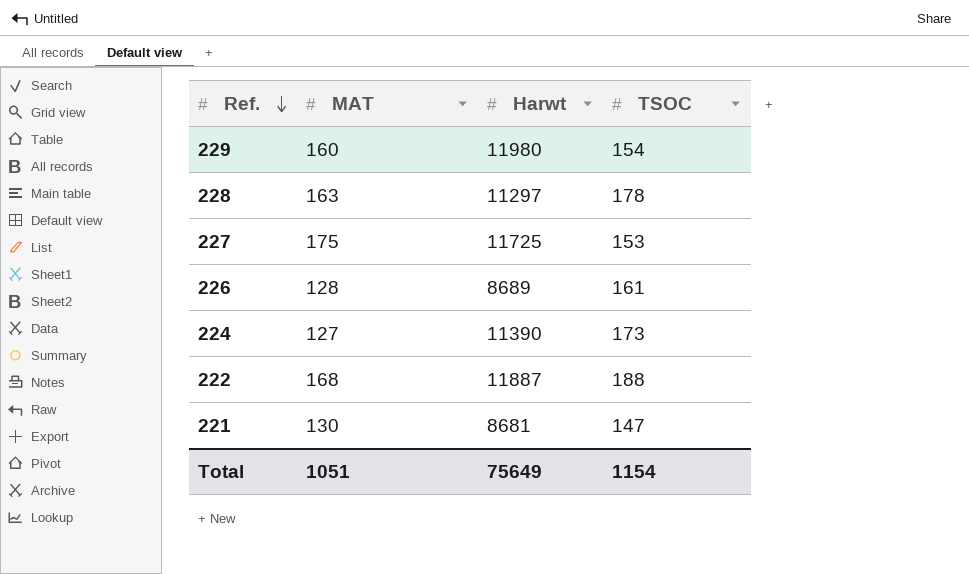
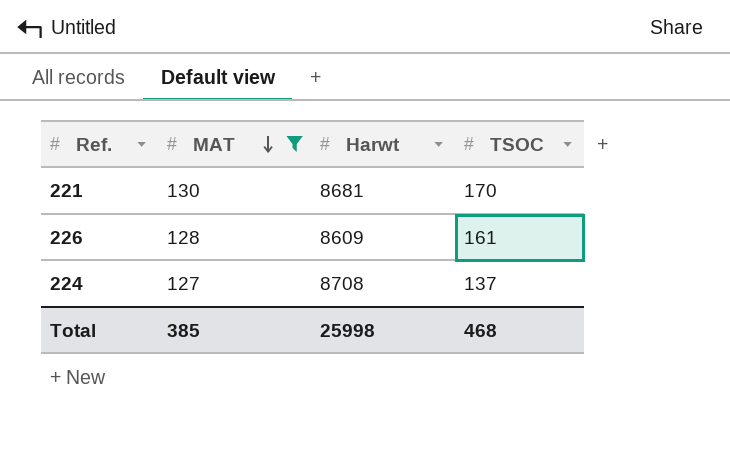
filter: none -> MAT <= 130
row order: Ref. descending -> MAT descending
221 | TSOC: 147 -> 170
226 | Harwt: 8689 -> 8609
224 | Harwt: 11390 -> 8708
224 | TSOC: 173 -> 137
Total | MAT: 1051 -> 385
Total | Harwt: 75649 -> 25998
Total | TSOC: 1154 -> 468

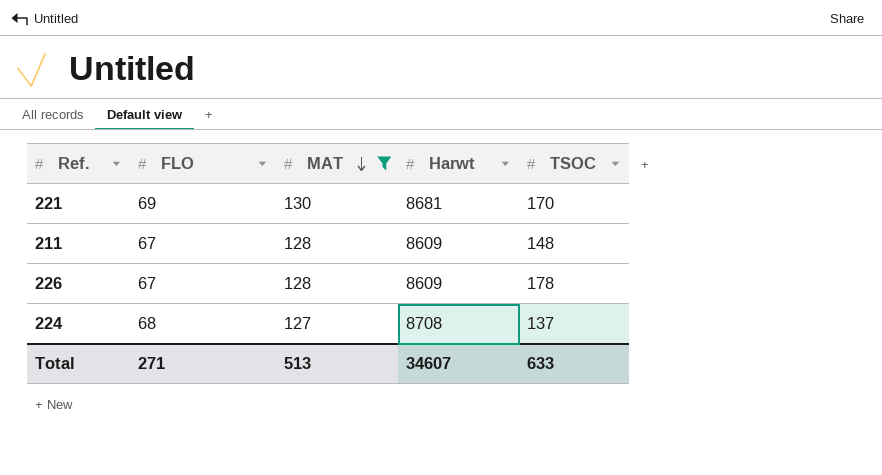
column FLO | position: none -> 2
row 211: none -> 67 | 128 | 8609 | 148
226 | TSOC: 161 -> 178
Total | MAT: 385 -> 513
Total | Harwt: 25998 -> 34607
Total | TSOC: 468 -> 633

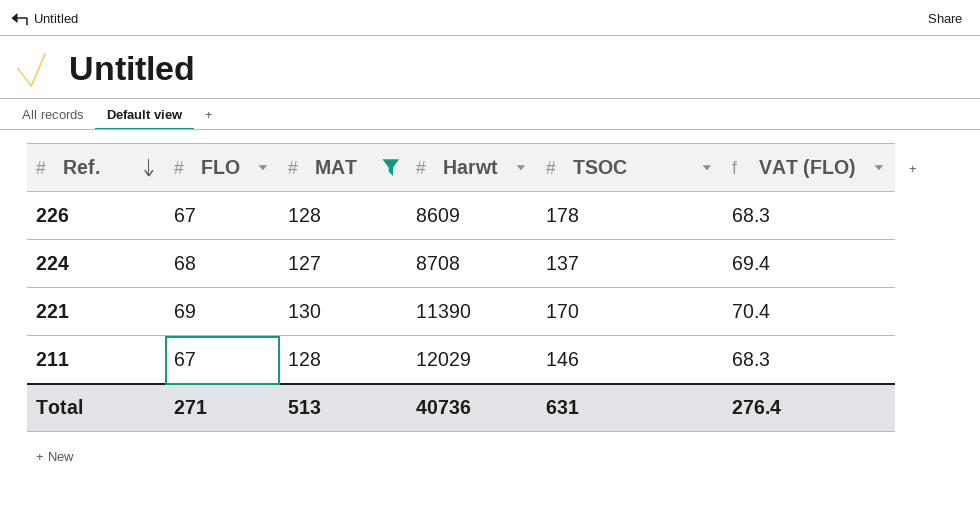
row order: MAT descending -> Ref. descending
column VAT (FLO) | formula: none -> [FLO] * 1.02
221 | Harwt: 8681 -> 11390
211 | Harwt: 8609 -> 12029
211 | TSOC: 148 -> 146
Total | Harwt: 34607 -> 40736
Total | TSOC: 633 -> 631

